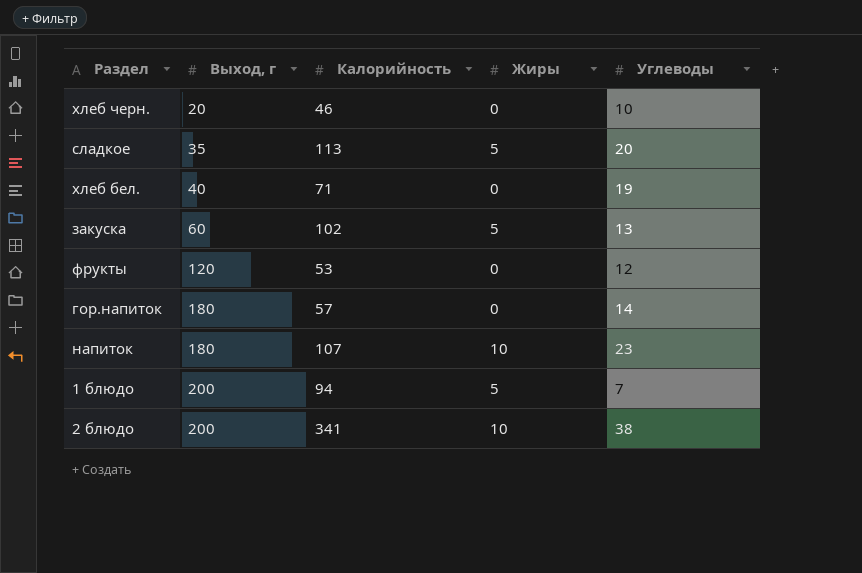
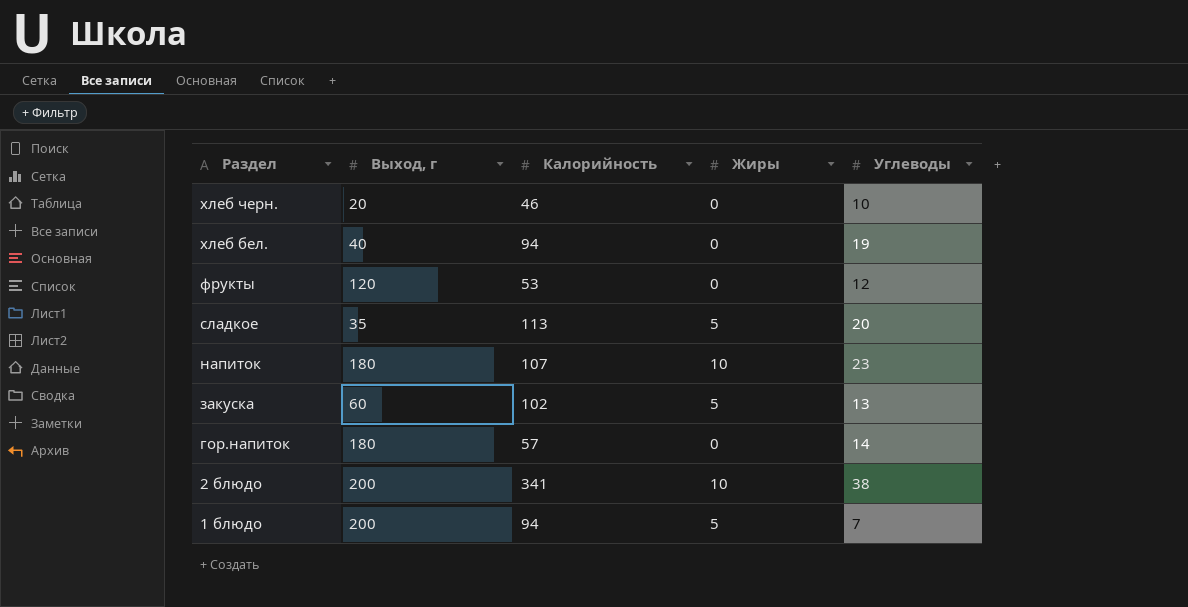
row order: Выход, г ascending -> Раздел descending
хлеб бел. | Калорийность: 71 -> 94

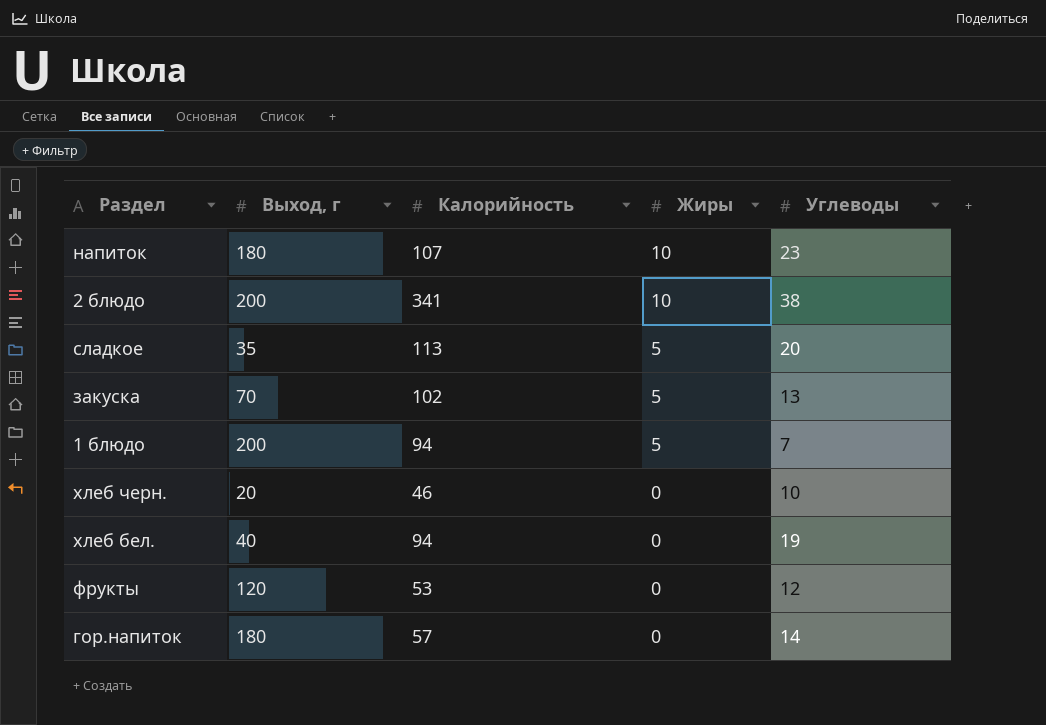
row order: Раздел descending -> Жиры descending
закуска | Выход, г: 60 -> 70

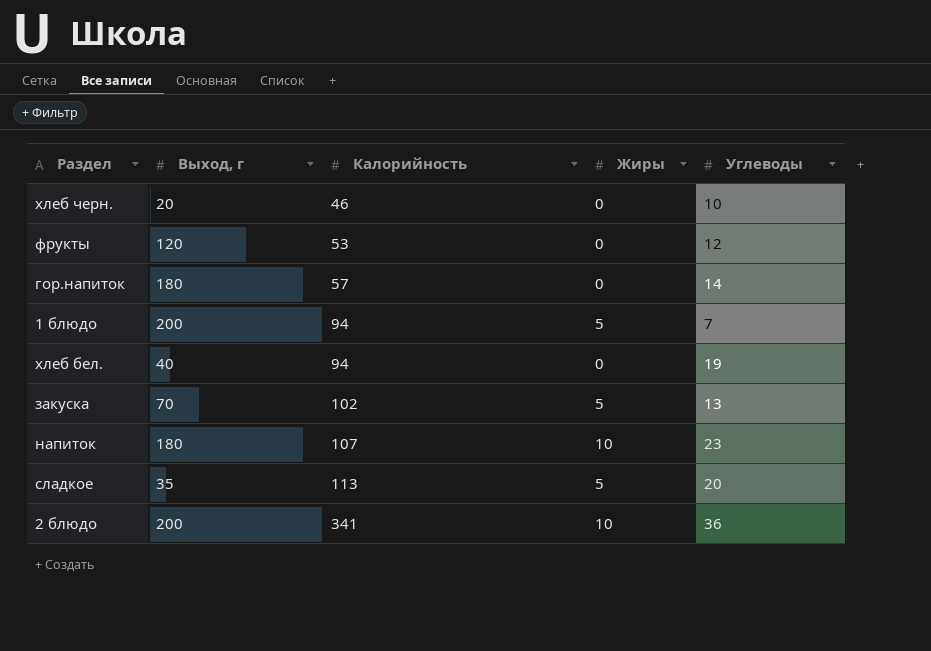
row order: Жиры descending -> Калорийность ascending
2 блюдо | Углеводы: 38 -> 36

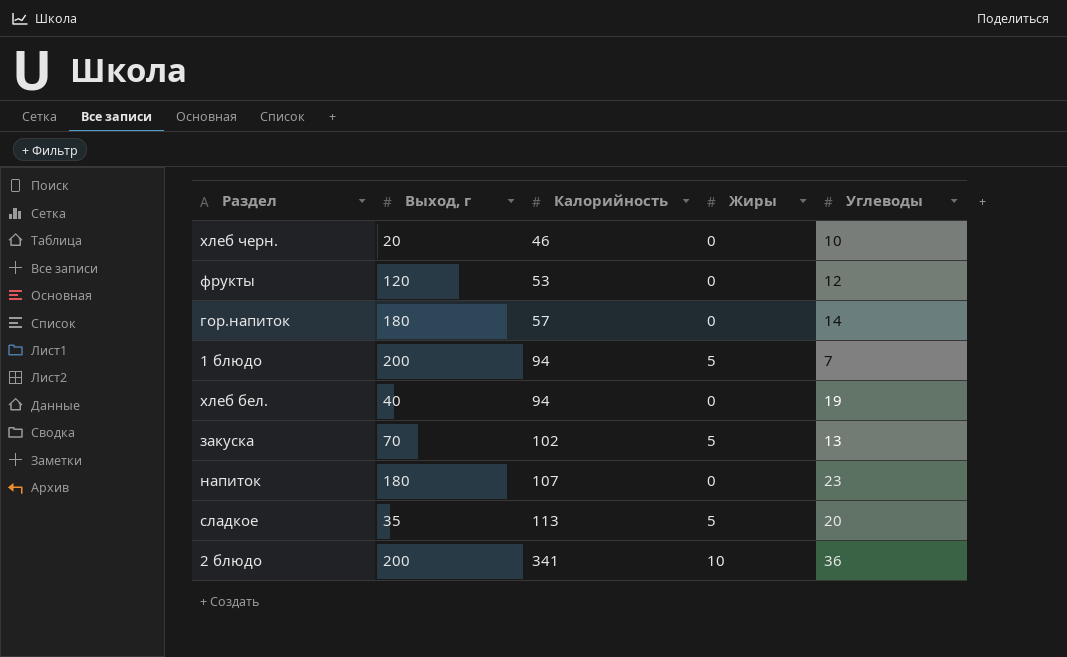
напиток | Жиры: 10 -> 0

